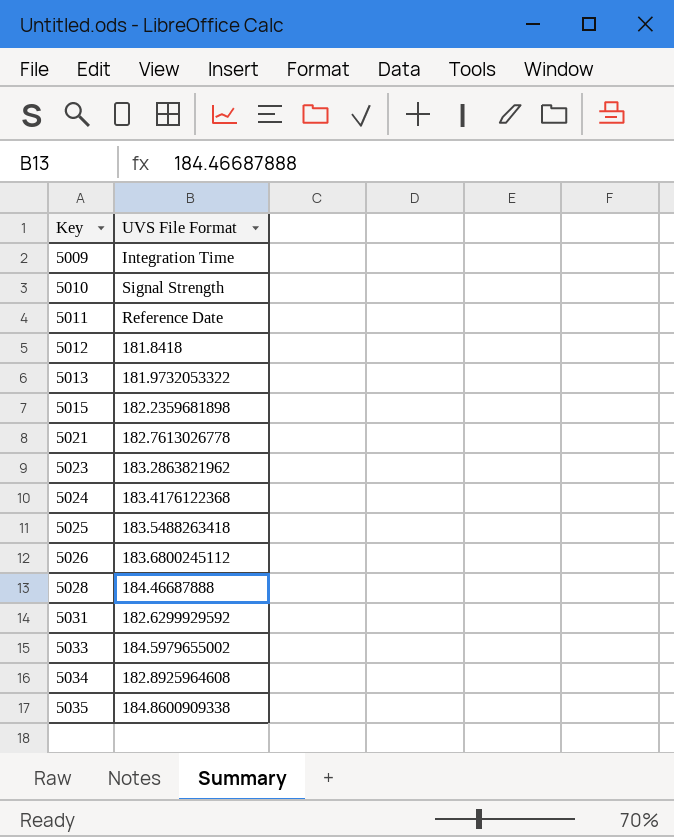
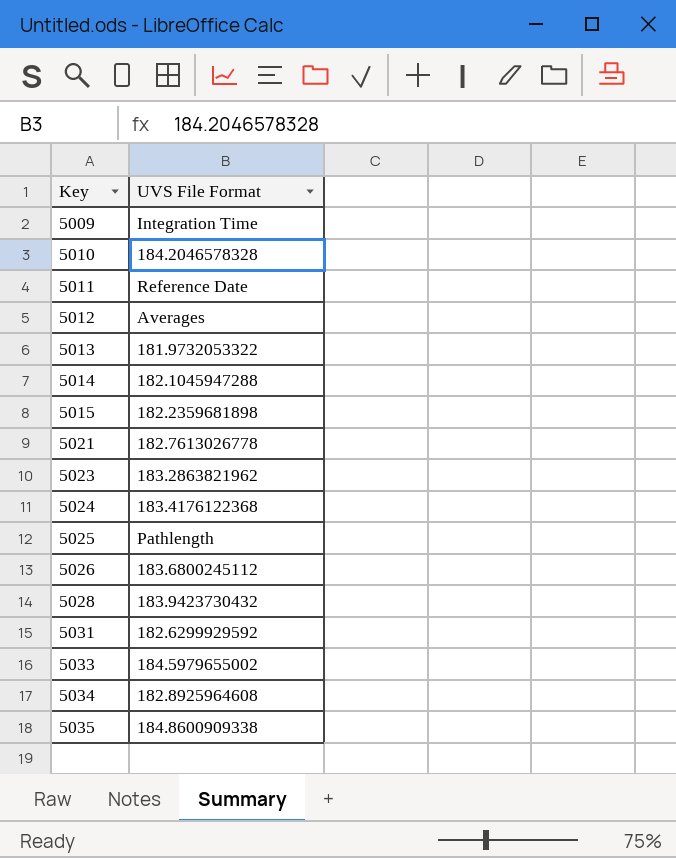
5010 | UVS File Format: Signal Strength -> 184.2046578328
5012 | UVS File Format: 181.8418 -> Averages
row 5014: none -> 182.1045947288
5025 | UVS File Format: 183.5488263418 -> Pathlength
5028 | UVS File Format: 184.46687888 -> 183.9423730432

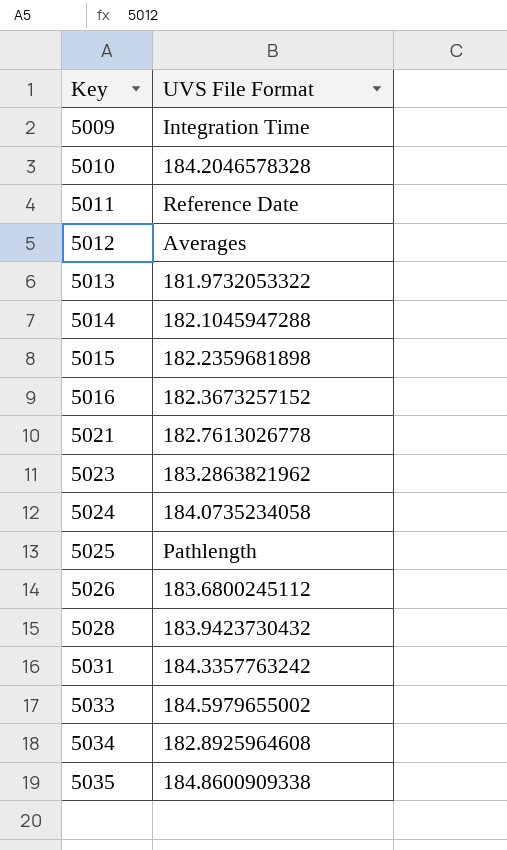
row 5016: none -> 182.3673257152
5024 | UVS File Format: 183.4176122368 -> 184.0735234058
5031 | UVS File Format: 182.6299929592 -> 184.3357763242

